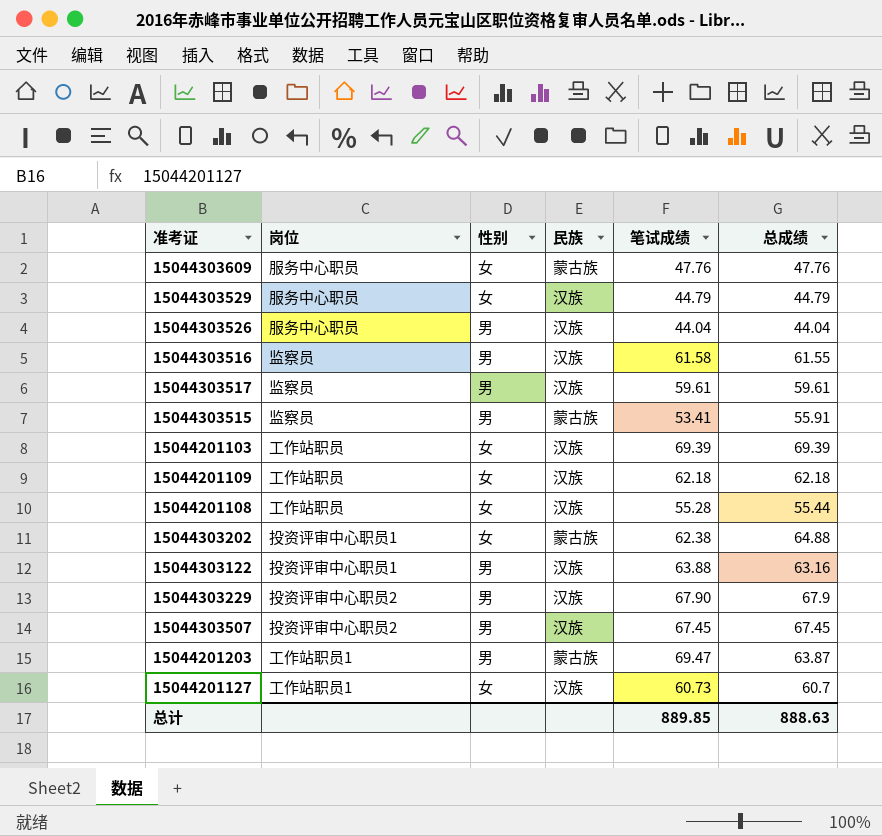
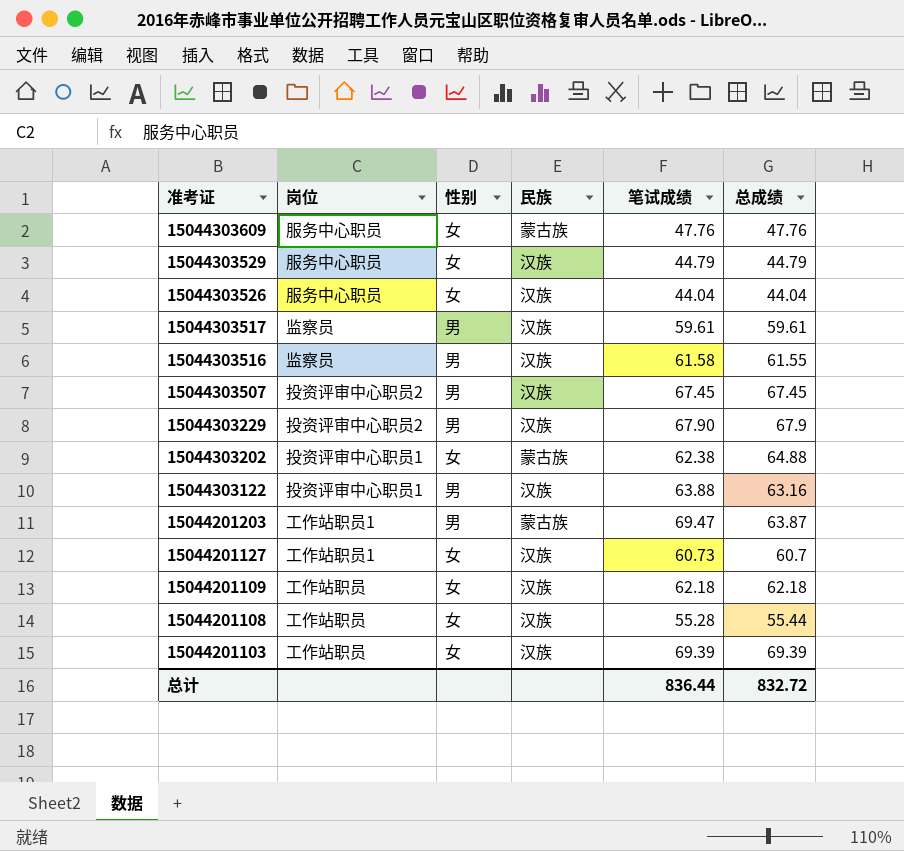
row order: none -> 准考证 descending
row 15044303515: 监察员 | 男 | 蒙古族 | 53.41 | 55.91 -> none
15044303526 | 性别: 男 -> 女
总计 | 笔试成绩: 889.85 -> 836.44
总计 | 总成绩: 888.63 -> 832.72

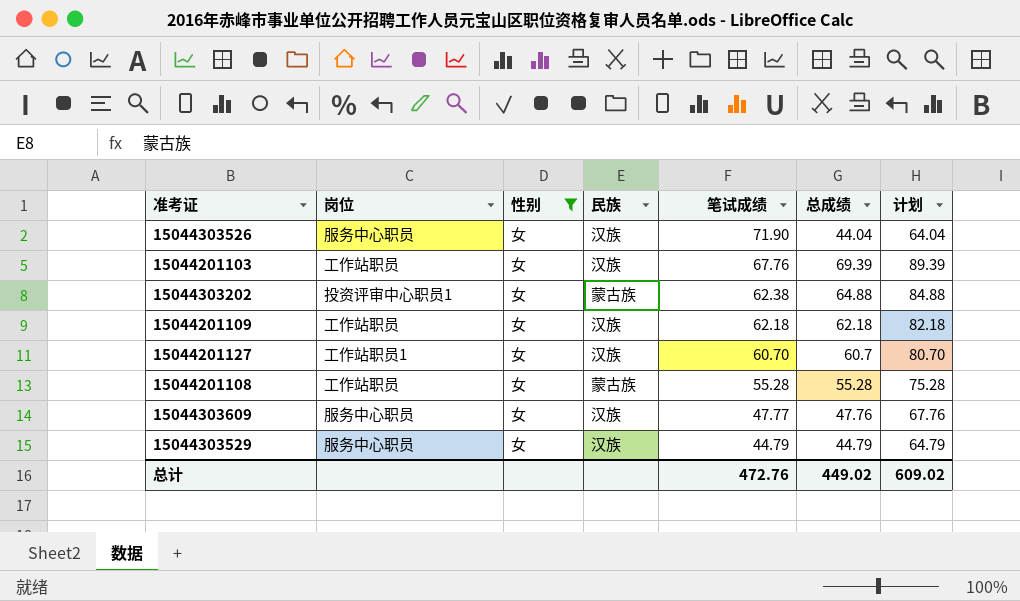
filter: none -> 性别 = 女
row order: 准考证 descending -> 笔试成绩 descending
column 计划 | formula: none -> [总成绩] + 20
15044303526 | 笔试成绩: 44.04 -> 71.90
15044201103 | 笔试成绩: 69.39 -> 67.76
15044201127 | 笔试成绩: 60.73 -> 60.70
15044201108 | 民族: 汉族 -> 蒙古族
15044201108 | 总成绩: 55.44 -> 55.28
15044303609 | 民族: 蒙古族 -> 汉族
15044303609 | 笔试成绩: 47.76 -> 47.77
总计 | 笔试成绩: 836.44 -> 472.76
总计 | 总成绩: 832.72 -> 449.02

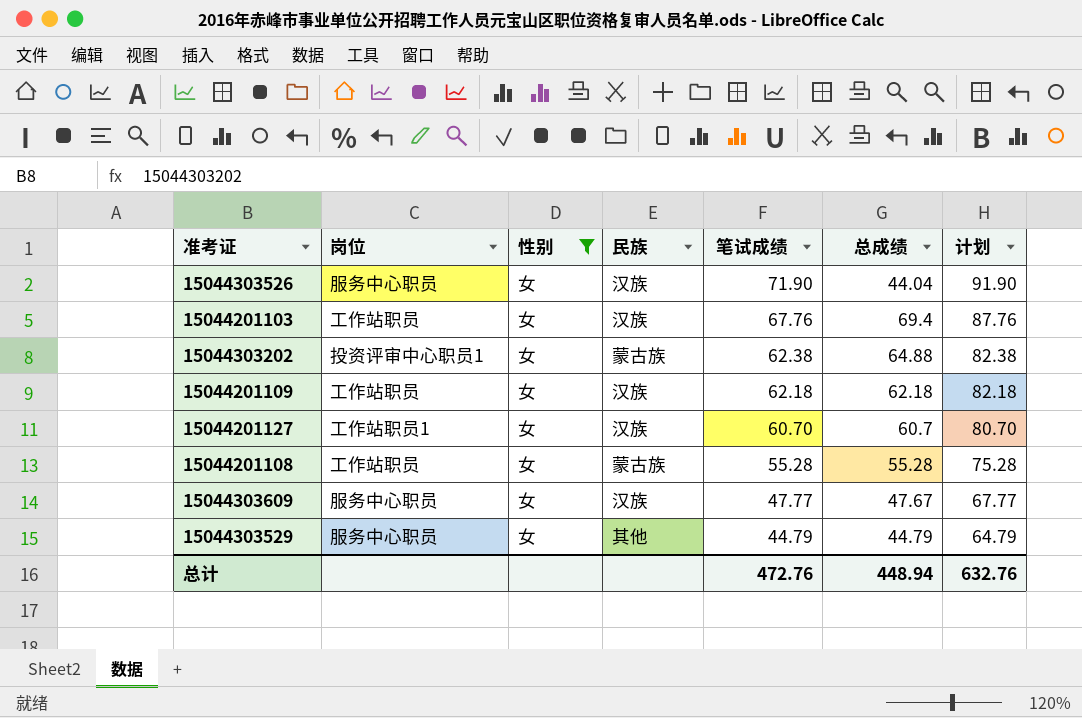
column 计划 | formula: [总成绩] + 20 -> [笔试成绩] + 20
15044201103 | 总成绩: 69.39 -> 69.4
15044303609 | 总成绩: 47.76 -> 47.67
15044303529 | 民族: 汉族 -> 其他
总计 | 总成绩: 449.02 -> 448.94
总计 | 计划: 609.02 -> 632.76

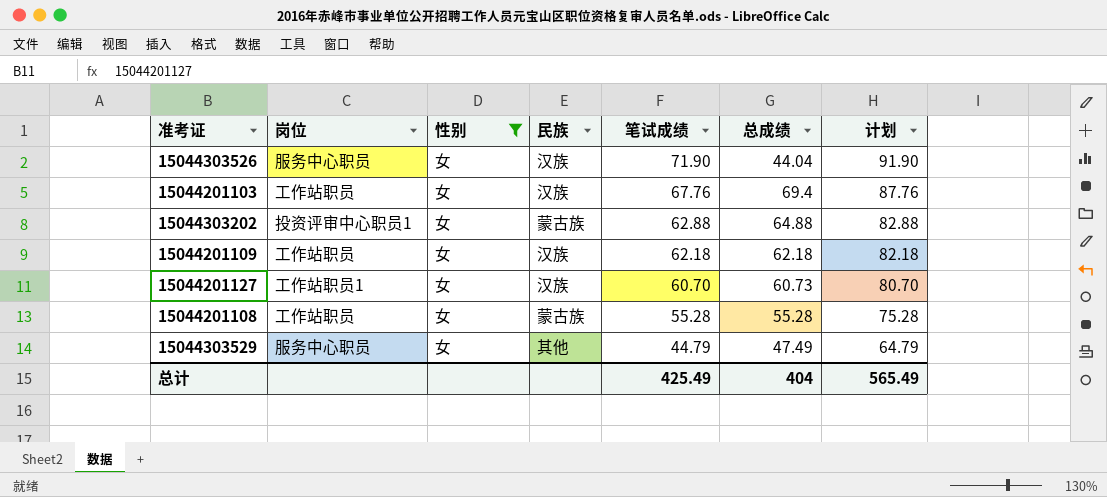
row 15044303609: 服务中心职员 | 女 | 汉族 | 47.77 | 47.67 | 67.77 -> none
15044303202 | 笔试成绩: 62.38 -> 62.88
15044303202 | 计划: 82.38 -> 82.88
15044201127 | 总成绩: 60.7 -> 60.73
15044303529 | 总成绩: 44.79 -> 47.49
总计 | 笔试成绩: 472.76 -> 425.49
总计 | 总成绩: 448.94 -> 404
总计 | 计划: 632.76 -> 565.49

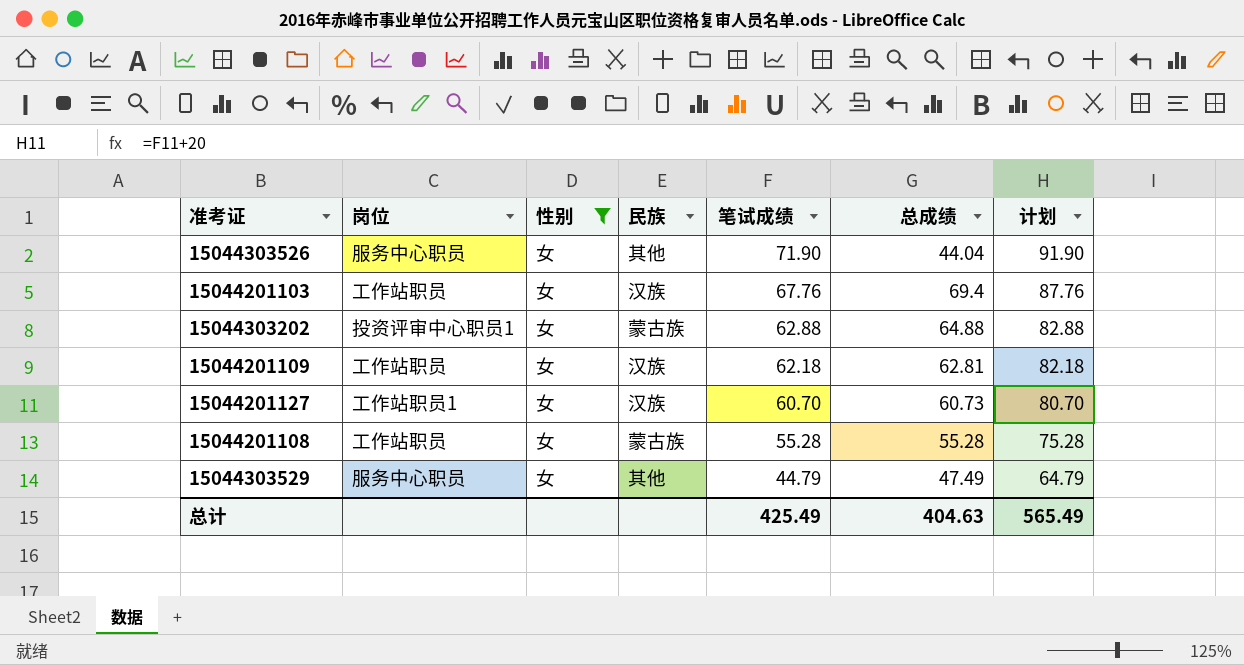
15044303526 | 民族: 汉族 -> 其他
15044201109 | 总成绩: 62.18 -> 62.81
总计 | 总成绩: 404 -> 404.63

